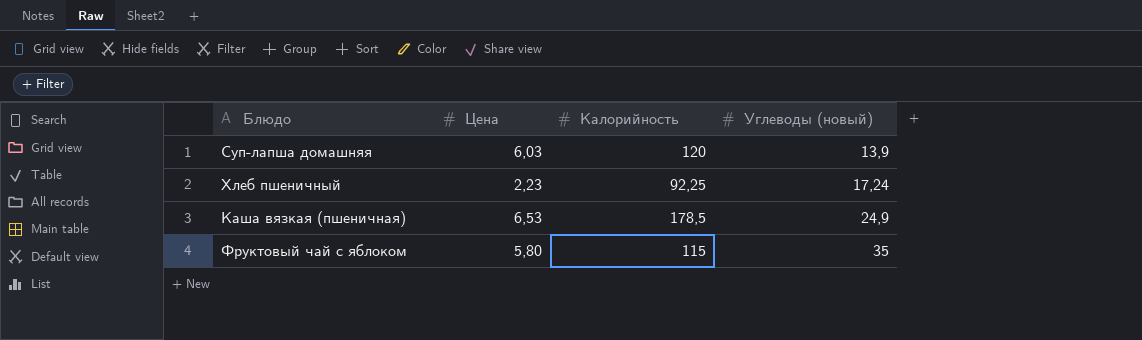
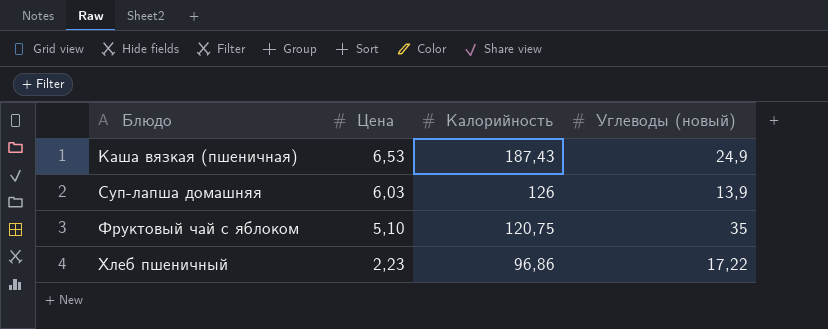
row order: Углеводы (новый) ascending -> Блюдо ascending
Каша вязкая (пшеничная) | Калорийность: 178,5 -> 187,43
Суп-лапша домашняя | Калорийность: 120 -> 126
Фруктовый чай с яблоком | Цена: 5,80 -> 5,10
Фруктовый чай с яблоком | Калорийность: 115 -> 120,75
Хлеб пшеничный | Калорийность: 92,25 -> 96,86
Хлеб пшеничный | Углеводы (новый): 17,24 -> 17,22

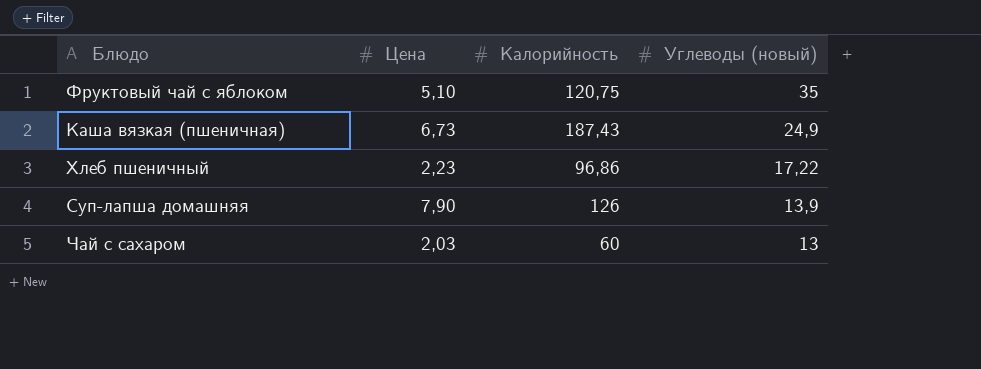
row order: Блюдо ascending -> Углеводы (новый) descending
Каша вязкая (пшеничная) | Цена: 6,53 -> 6,73
Суп-лапша домашняя | Цена: 6,03 -> 7,90
row Чай с сахаром: none -> 2,03 | 60 | 13

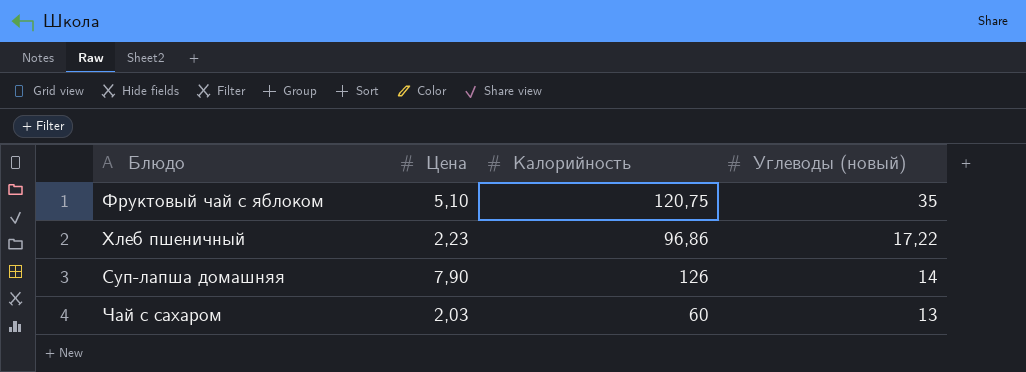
row Каша вязкая (пшеничная): 6,73 | 187,43 | 24,9 -> none
Суп-лапша домашняя | Углеводы (новый): 13,9 -> 14

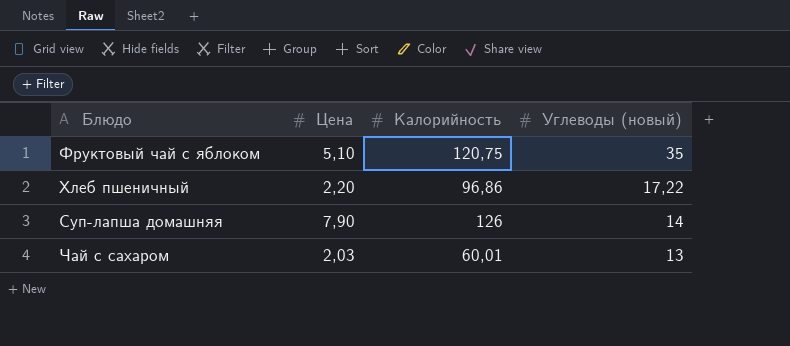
Хлеб пшеничный | Цена: 2,23 -> 2,20
Чай с сахаром | Калорийность: 60 -> 60,01

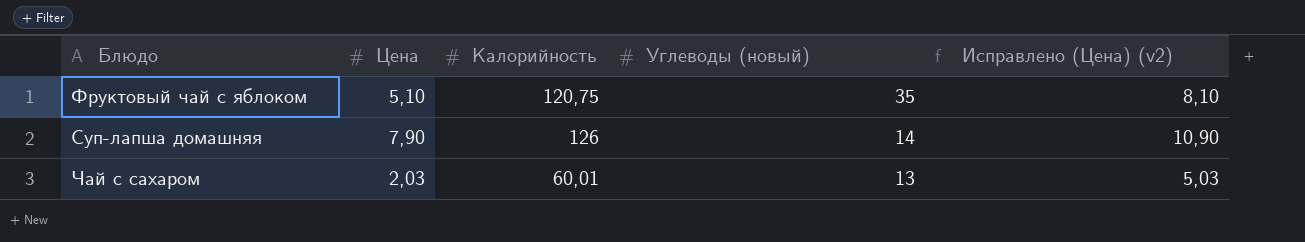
column Исправлено (Цена) (v2) | formula: none -> [Цена] + 3
row Хлеб пшеничный: 2,20 | 96,86 | 17,22 -> none

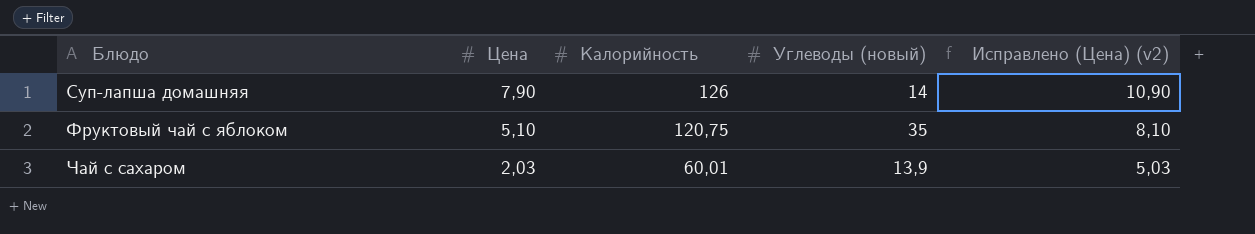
row order: Углеводы (новый) descending -> Блюдо ascending
Чай с сахаром | Углеводы (новый): 13 -> 13,9

